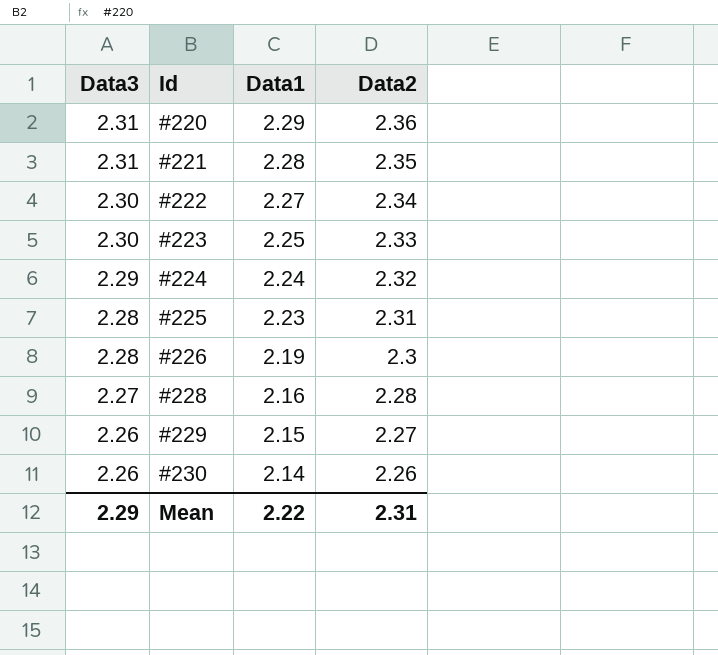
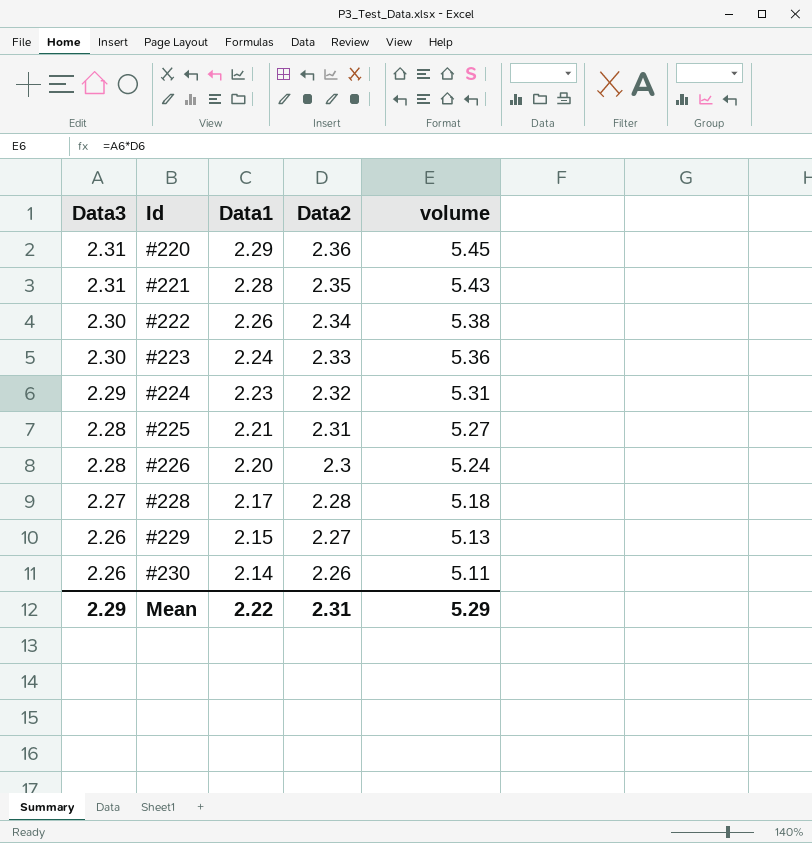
column volume | formula: none -> [Data3] * [Data2]
#222 | Data1: 2.27 -> 2.26
#223 | Data1: 2.25 -> 2.24
#224 | Data1: 2.24 -> 2.23
#225 | Data1: 2.23 -> 2.21
#226 | Data1: 2.19 -> 2.20
#228 | Data1: 2.16 -> 2.17

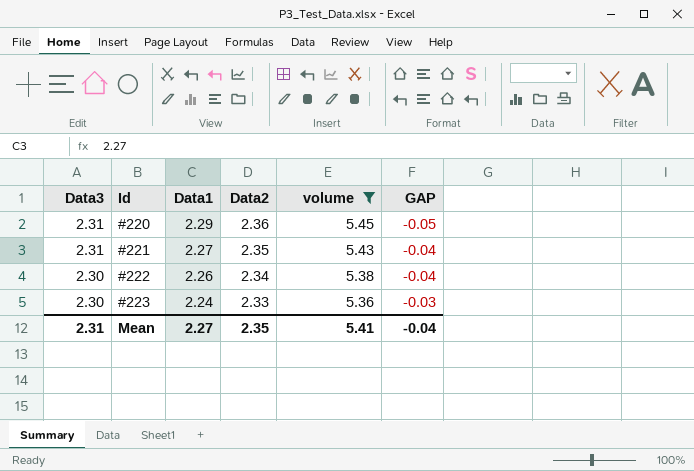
filter: none -> volume >= 5.36
column GAP | formula: none -> [Data3] - [Data2]
#221 | Data1: 2.28 -> 2.27
Mean | Data3: 2.29 -> 2.31
Mean | Data1: 2.22 -> 2.27
Mean | Data2: 2.31 -> 2.35
Mean | volume: 5.29 -> 5.41

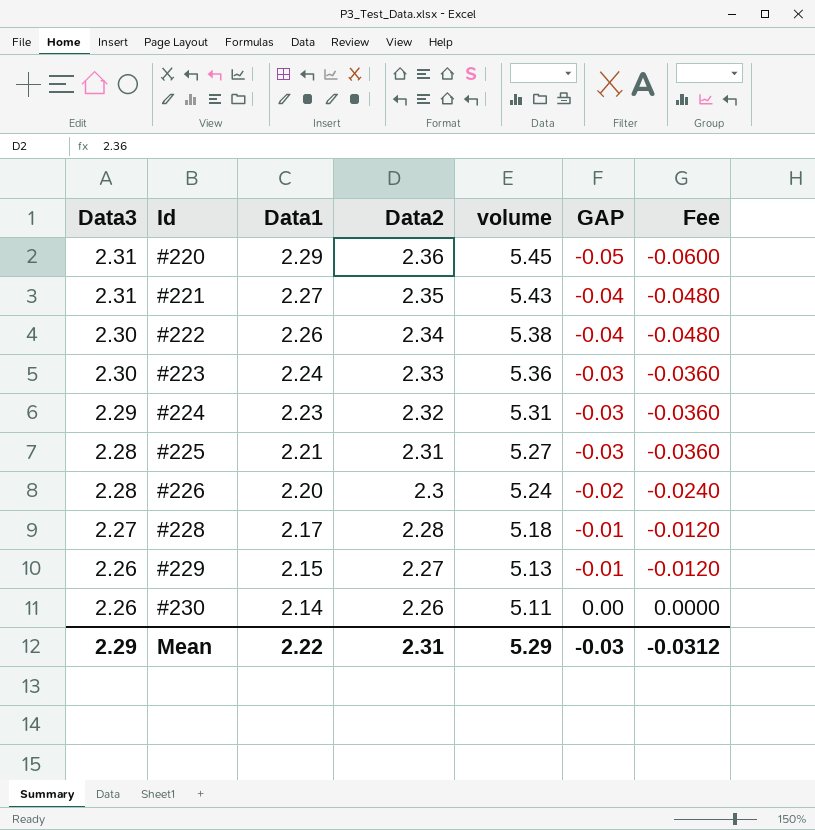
filter: volume >= 5.36 -> none
column Fee | formula: none -> [GAP] * 1.2
Mean | Data3: 2.31 -> 2.29
Mean | Data1: 2.27 -> 2.22
Mean | Data2: 2.35 -> 2.31
Mean | volume: 5.41 -> 5.29
Mean | GAP: -0.04 -> -0.03

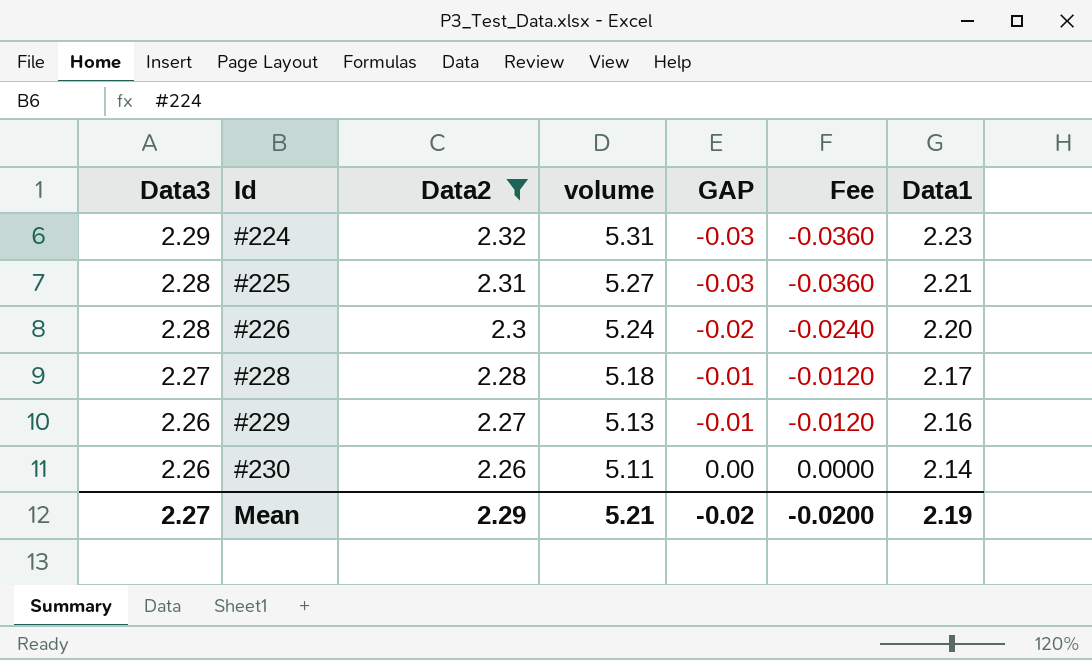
filter: none -> Data2 <= 2.32
column Data1 | position: 3 -> 7
#229 | Data1: 2.15 -> 2.16
Mean | Data3: 2.29 -> 2.27
Mean | Data2: 2.31 -> 2.29
Mean | volume: 5.29 -> 5.21
Mean | GAP: -0.03 -> -0.02
Mean | Fee: -0.0312 -> -0.0200
Mean | Data1: 2.22 -> 2.19

